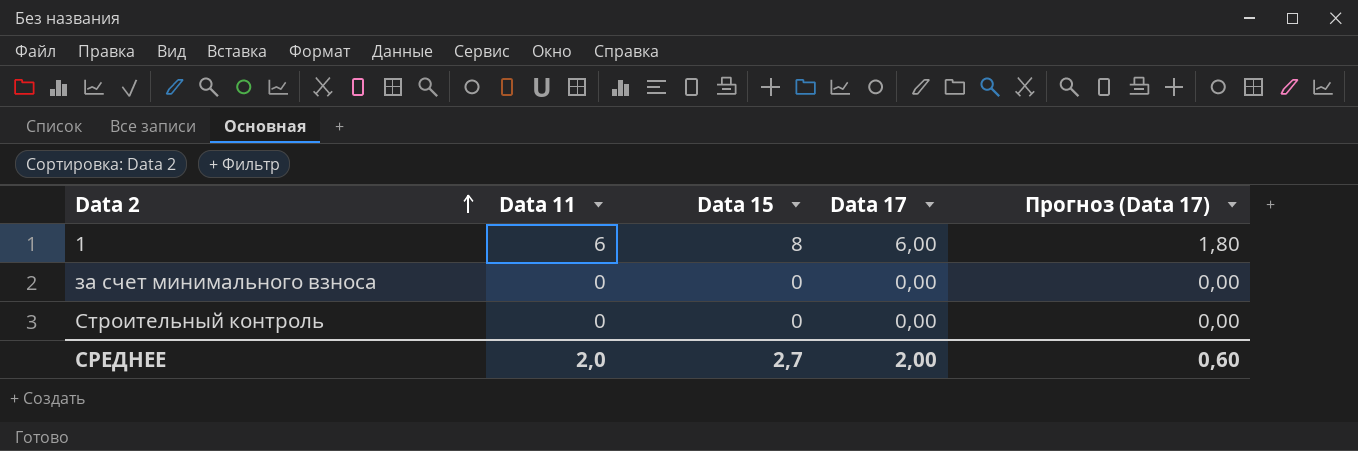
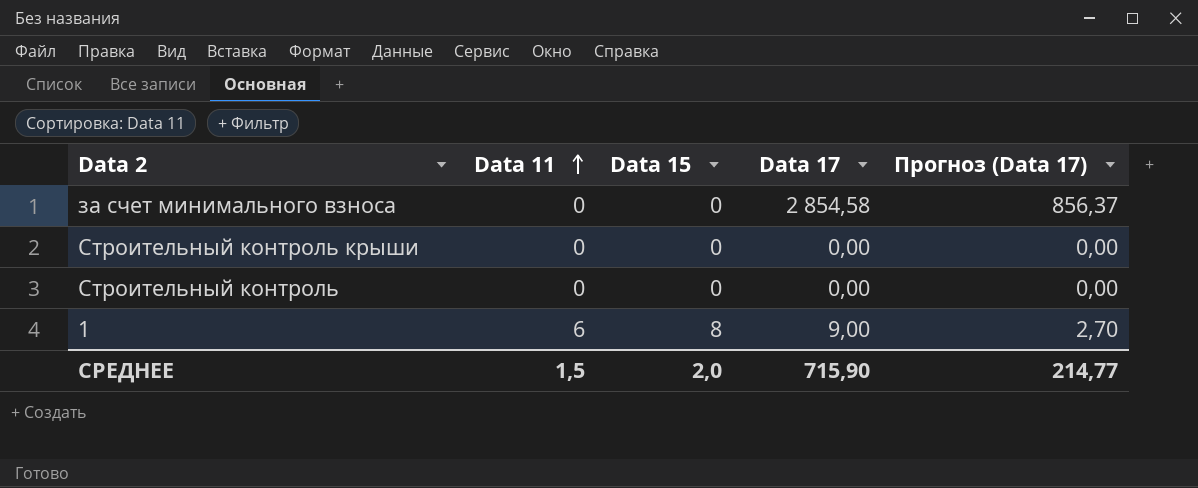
row order: Data 2 ascending -> Data 11 ascending
за счет минимального взноса | Data 17: 0,00 -> 2 854,58
за счет минимального взноса | Прогноз (Data 17): 0,00 -> 856,37
row Строительный контроль крыши: none -> 0 | 0 | 0,00 | 0,00
1 | Data 17: 6,00 -> 9,00
1 | Прогноз (Data 17): 1,80 -> 2,70
СРЕДНЕЕ | Data 11: 2,0 -> 1,5
СРЕДНЕЕ | Data 15: 2,7 -> 2,0
СРЕДНЕЕ | Data 17: 2,00 -> 715,90
СРЕДНЕЕ | Прогноз (Data 17): 0,60 -> 214,77

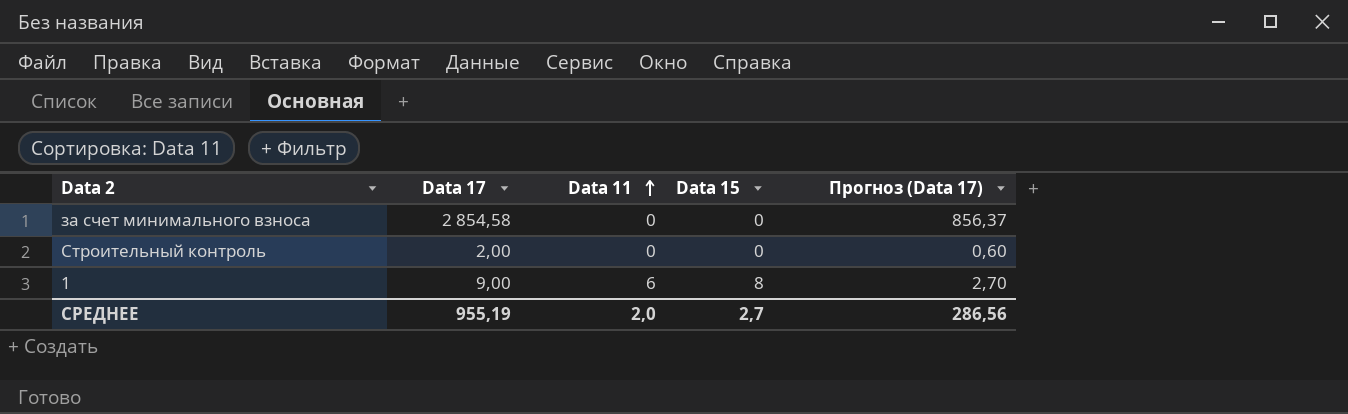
column Data 17 | position: 4 -> 2
row Строительный контроль крыши: 0 | 0 | 0,00 | 0,00 -> none
Строительный контроль | Data 17: 0,00 -> 2,00
Строительный контроль | Прогноз (Data 17): 0,00 -> 0,60
СРЕДНЕЕ | Data 17: 715,90 -> 955,19
СРЕДНЕЕ | Data 11: 1,5 -> 2,0
СРЕДНЕЕ | Data 15: 2,0 -> 2,7
СРЕДНЕЕ | Прогноз (Data 17): 214,77 -> 286,56

